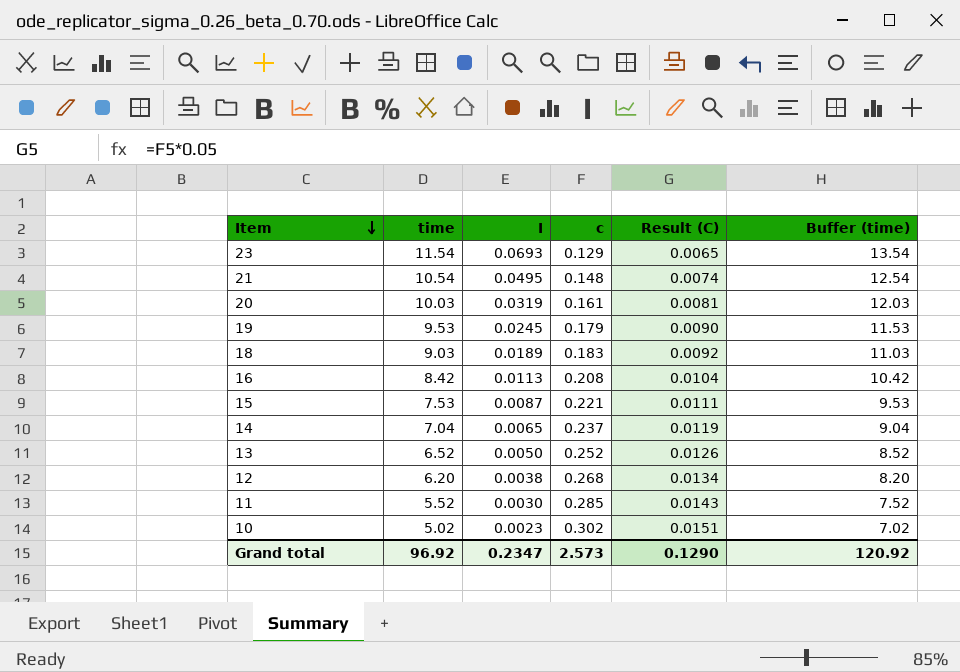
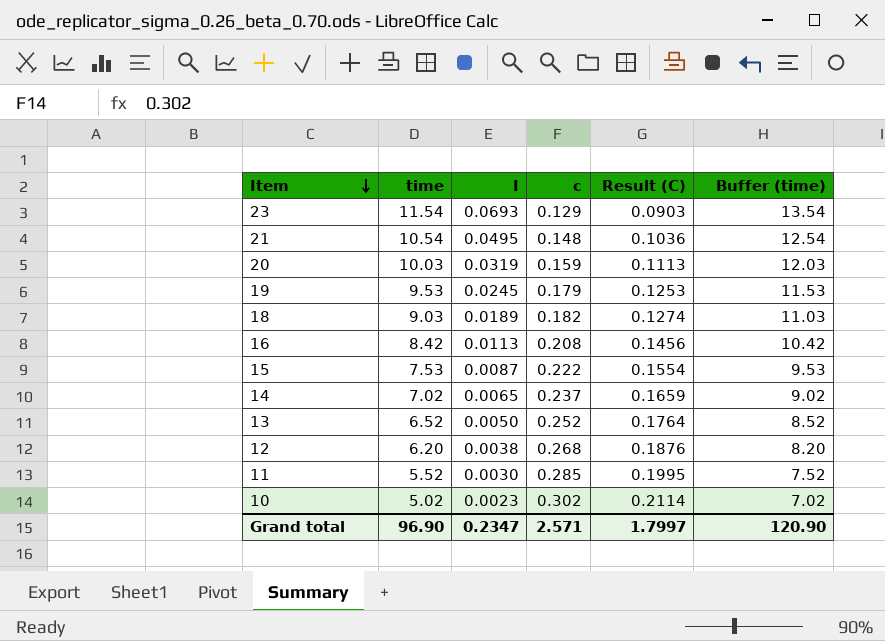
column Result (C) | formula: [c] * 0.05 -> [c] * 0.7
20 | c: 0.161 -> 0.159
18 | c: 0.183 -> 0.182
15 | c: 0.221 -> 0.222
14 | time: 7.04 -> 7.02
14 | Buffer (time): 9.04 -> 9.02
Grand total | time: 96.92 -> 96.90
Grand total | c: 2.573 -> 2.571
Grand total | Result (C): 0.1290 -> 1.7997
Grand total | Buffer (time): 120.92 -> 120.90

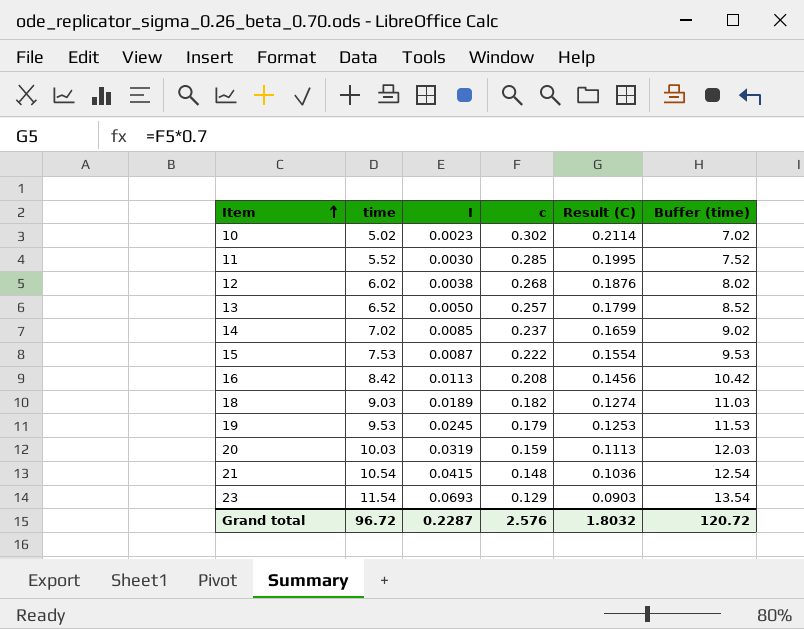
row order: Item descending -> Item ascending
12 | time: 6.20 -> 6.02
12 | Buffer (time): 8.20 -> 8.02
13 | c: 0.252 -> 0.257
13 | Result (C): 0.1764 -> 0.1799
14 | I: 0.0065 -> 0.0085
21 | I: 0.0495 -> 0.0415
Grand total | time: 96.90 -> 96.72
Grand total | I: 0.2347 -> 0.2287
Grand total | c: 2.571 -> 2.576
Grand total | Result (C): 1.7997 -> 1.8032
Grand total | Buffer (time): 120.90 -> 120.72

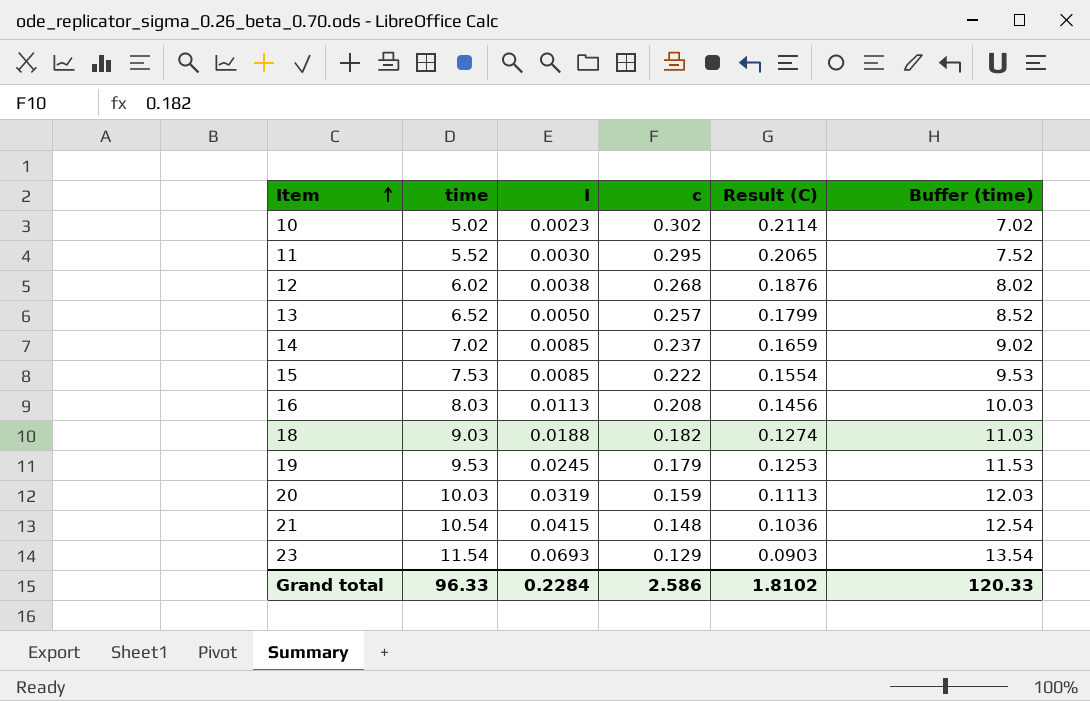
11 | c: 0.285 -> 0.295
11 | Result (C): 0.1995 -> 0.2065
15 | I: 0.0087 -> 0.0085
16 | time: 8.42 -> 8.03
16 | Buffer (time): 10.42 -> 10.03
18 | I: 0.0189 -> 0.0188
Grand total | time: 96.72 -> 96.33
Grand total | I: 0.2287 -> 0.2284
Grand total | c: 2.576 -> 2.586
Grand total | Result (C): 1.8032 -> 1.8102
Grand total | Buffer (time): 120.72 -> 120.33

